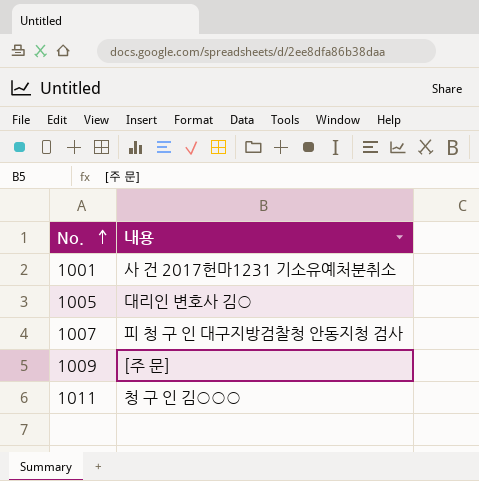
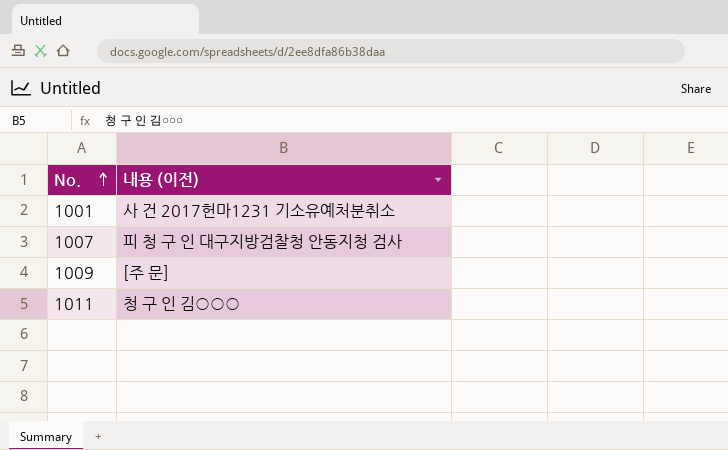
column name: 내용 -> 내용 (이전)
row 1005: 대리인 변호사 김○ -> none

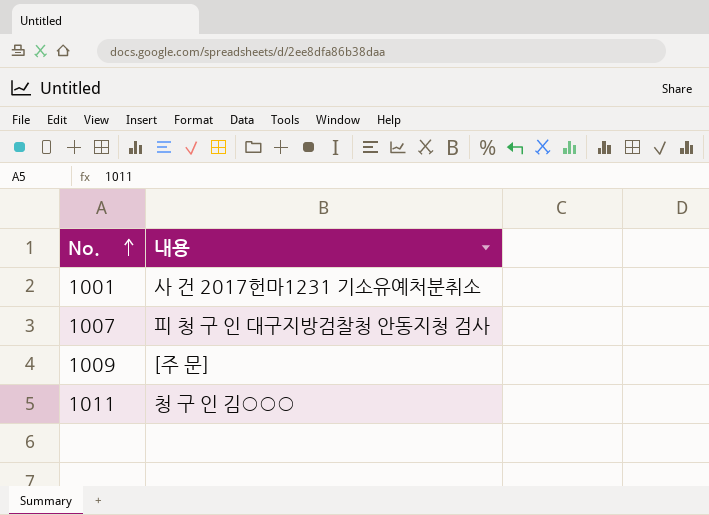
column name: 내용 (이전) -> 내용

